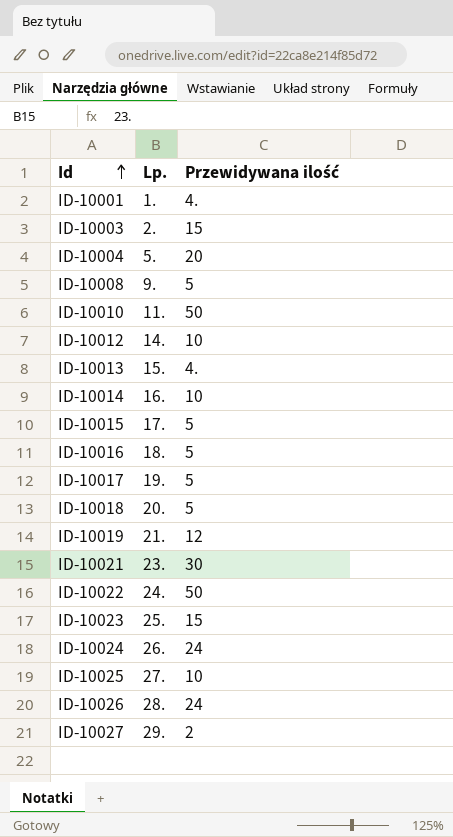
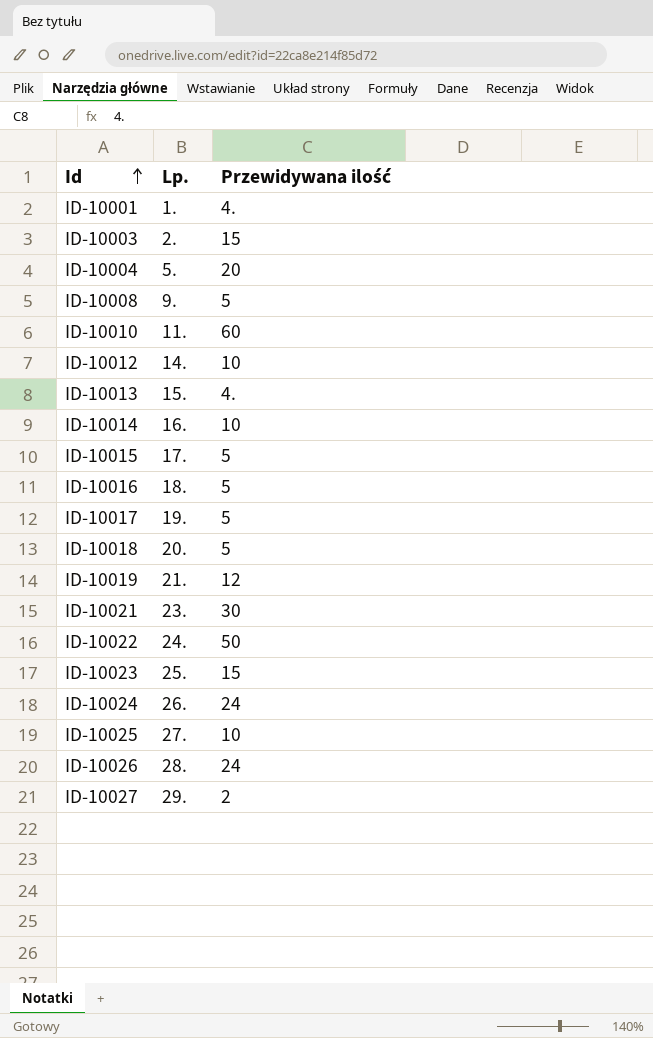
ID-10010 | Przewidywana ilość: 50 -> 60

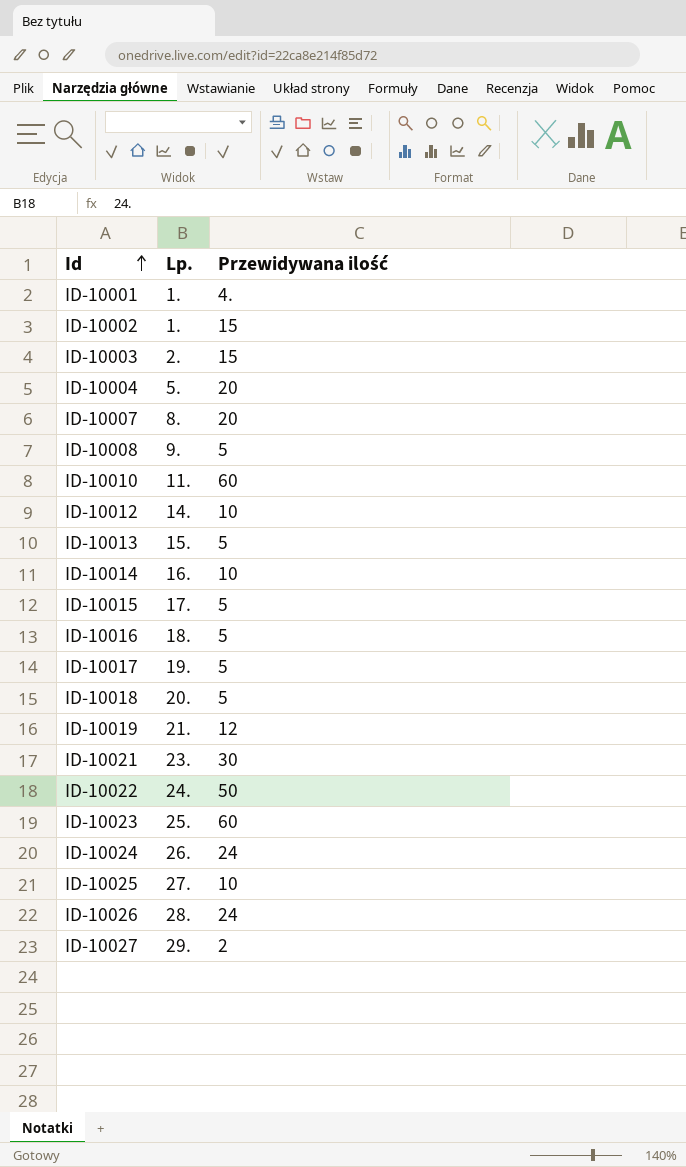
row ID-10002: none -> 1. | 15
row ID-10007: none -> 8. | 20
ID-10013 | Przewidywana ilość: 4. -> 5
ID-10023 | Przewidywana ilość: 15 -> 60

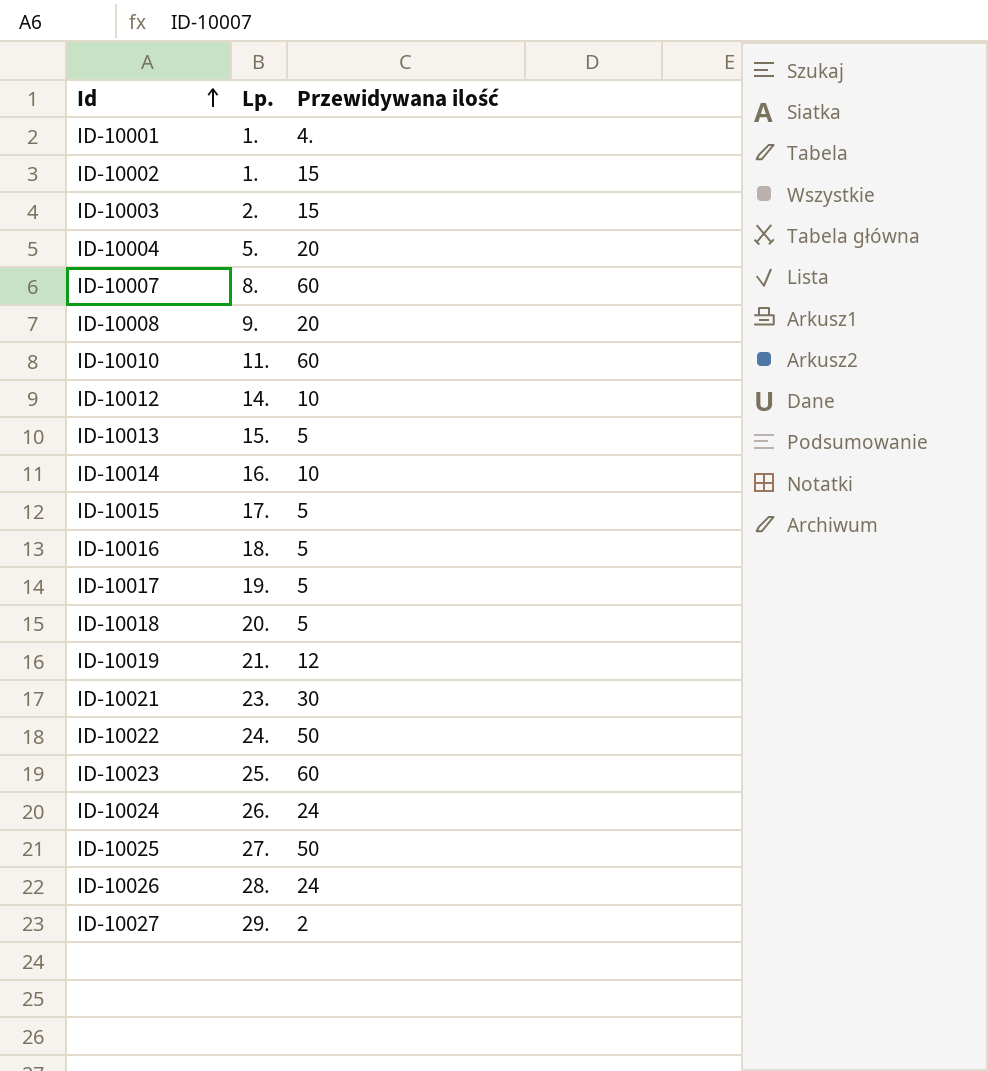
ID-10007 | Przewidywana ilość: 20 -> 60
ID-10008 | Przewidywana ilość: 5 -> 20
ID-10025 | Przewidywana ilość: 10 -> 50

